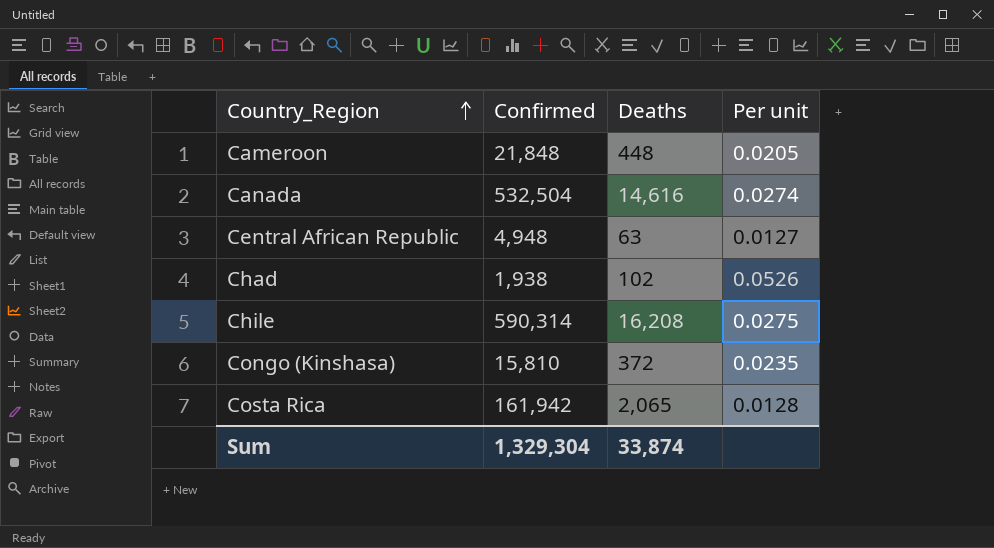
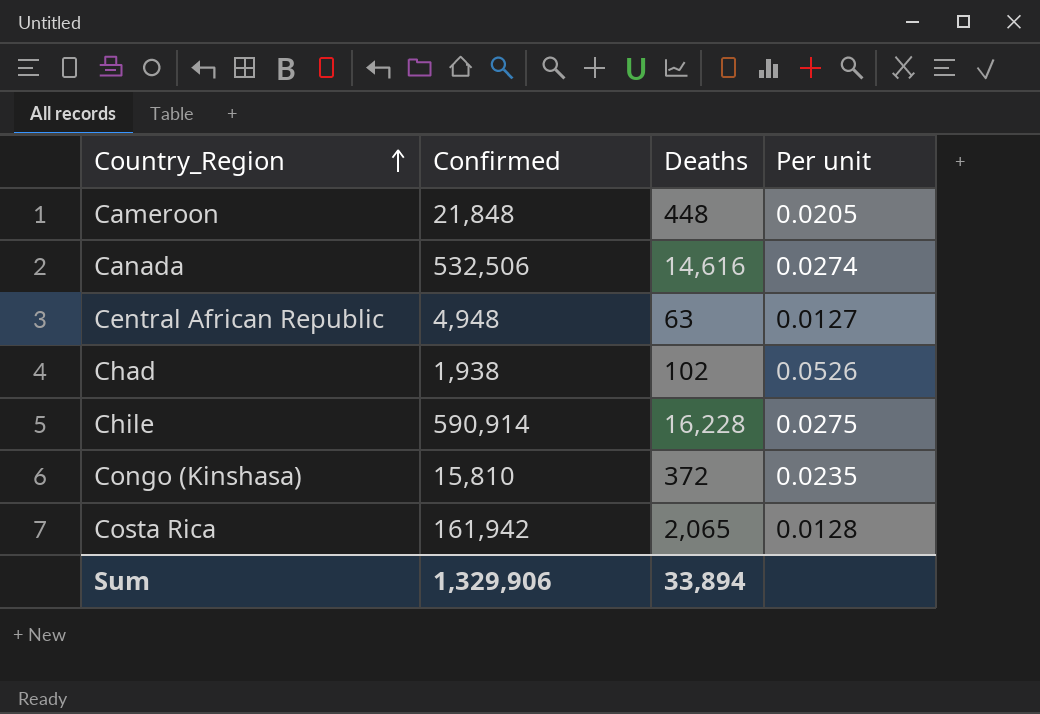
Canada | Confirmed: 532,504 -> 532,506
Chile | Confirmed: 590,314 -> 590,914
Chile | Deaths: 16,208 -> 16,228
Sum | Confirmed: 1,329,304 -> 1,329,906
Sum | Deaths: 33,874 -> 33,894

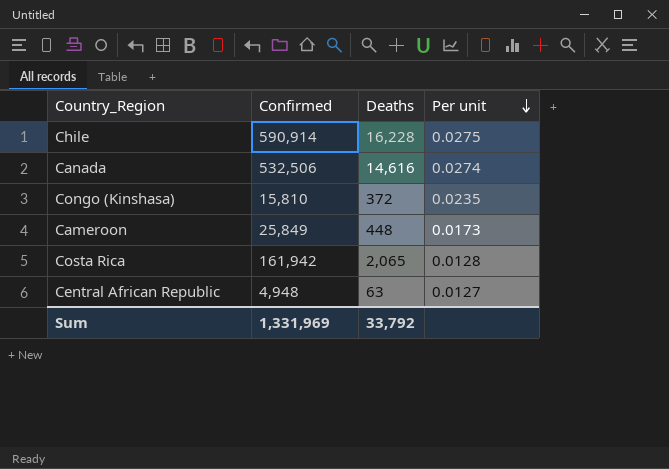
row order: Country_Region ascending -> Per unit descending
row Chad: 1,938 | 102 | 0.0526 -> none
Cameroon | Confirmed: 21,848 -> 25,849
Cameroon | Per unit: 0.0205 -> 0.0173
Sum | Confirmed: 1,329,906 -> 1,331,969
Sum | Deaths: 33,894 -> 33,792

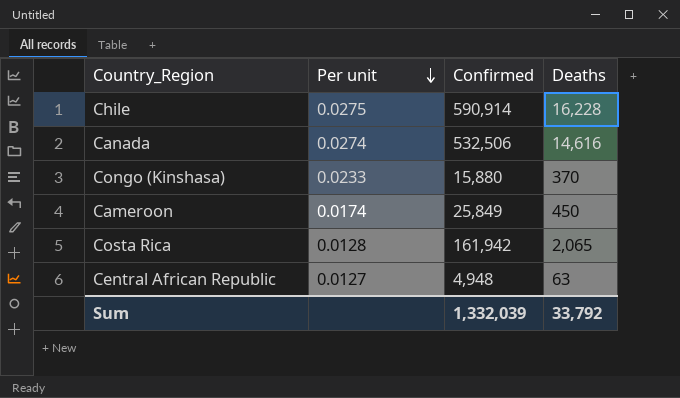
column Per unit | position: 4 -> 2
Congo (Kinshasa) | Per unit: 0.0235 -> 0.0233
Congo (Kinshasa) | Confirmed: 15,810 -> 15,880
Congo (Kinshasa) | Deaths: 372 -> 370
Cameroon | Per unit: 0.0173 -> 0.0174
Cameroon | Deaths: 448 -> 450
Sum | Confirmed: 1,331,969 -> 1,332,039

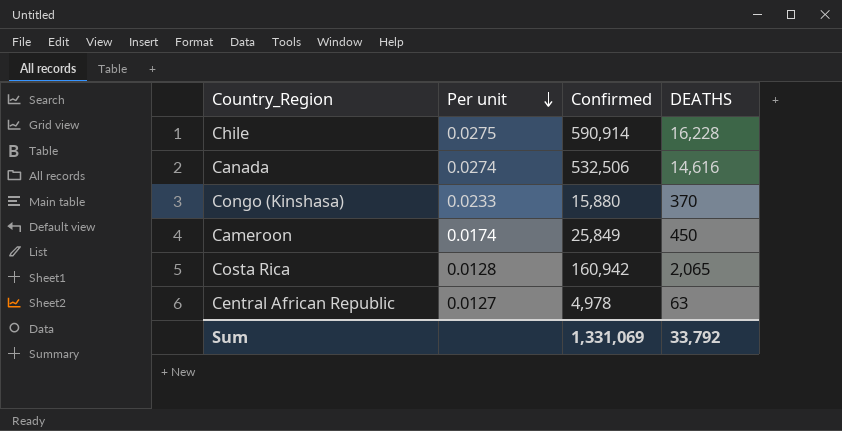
column name: Deaths -> DEATHS
Costa Rica | Confirmed: 161,942 -> 160,942
Central African Republic | Confirmed: 4,948 -> 4,978
Sum | Confirmed: 1,332,039 -> 1,331,069

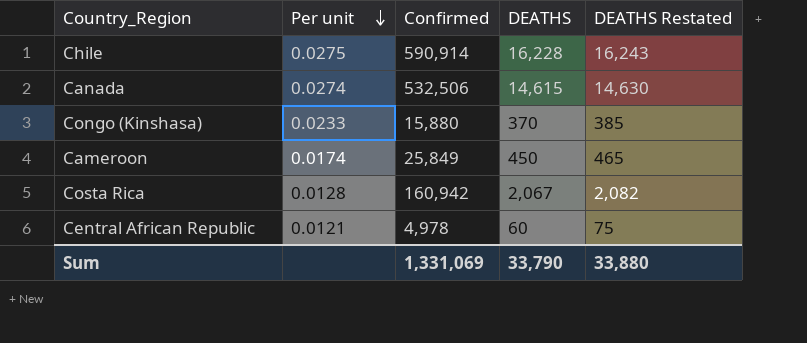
column DEATHS Restated | formula: none -> [DEATHS] + 15
Canada | DEATHS: 14,616 -> 14,615
Costa Rica | DEATHS: 2,065 -> 2,067
Central African Republic | Per unit: 0.0127 -> 0.0121
Central African Republic | DEATHS: 63 -> 60
Sum | DEATHS: 33,792 -> 33,790

